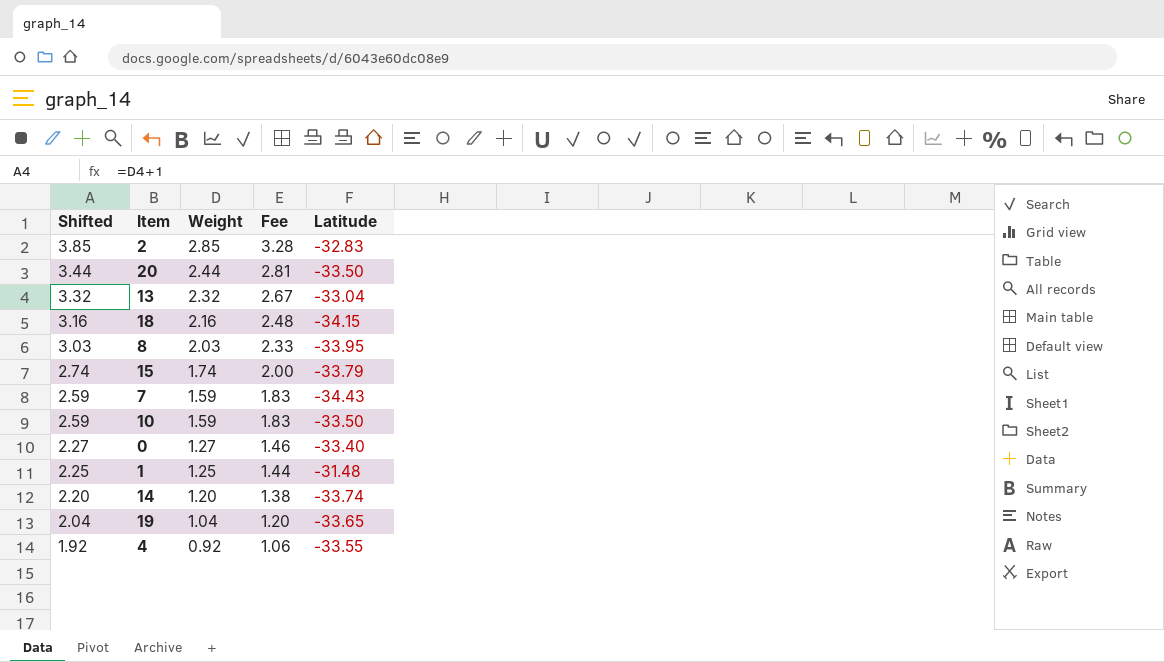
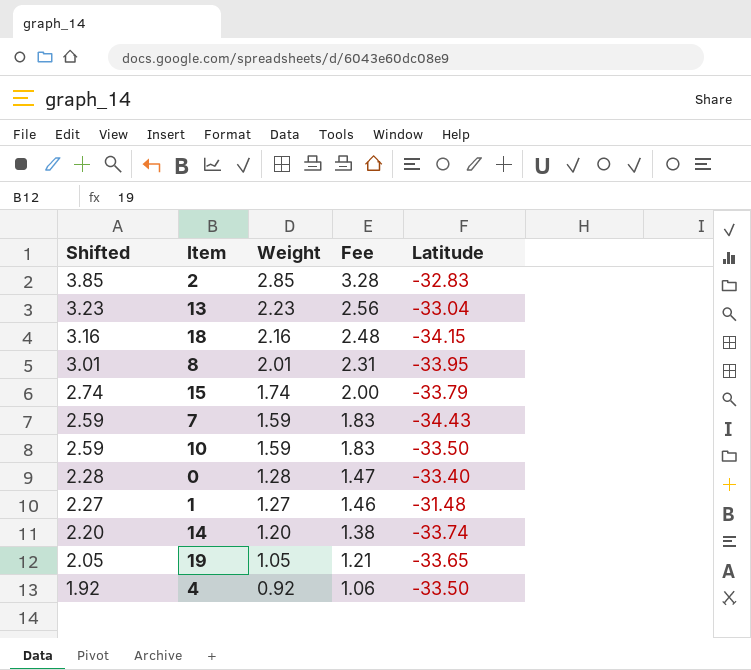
row 20: 3.44 | 2.44 | 2.81 | -33.50 -> none
13 | Shifted: 3.32 -> 3.23
13 | Weight: 2.32 -> 2.23
13 | Fee: 2.67 -> 2.56
8 | Shifted: 3.03 -> 3.01
8 | Weight: 2.03 -> 2.01
8 | Fee: 2.33 -> 2.31
0 | Shifted: 2.27 -> 2.28
0 | Weight: 1.27 -> 1.28
0 | Fee: 1.46 -> 1.47
1 | Shifted: 2.25 -> 2.27
1 | Weight: 1.25 -> 1.27
1 | Fee: 1.44 -> 1.46
19 | Shifted: 2.04 -> 2.05
19 | Weight: 1.04 -> 1.05
19 | Fee: 1.20 -> 1.21
4 | Latitude: -33.55 -> -33.50

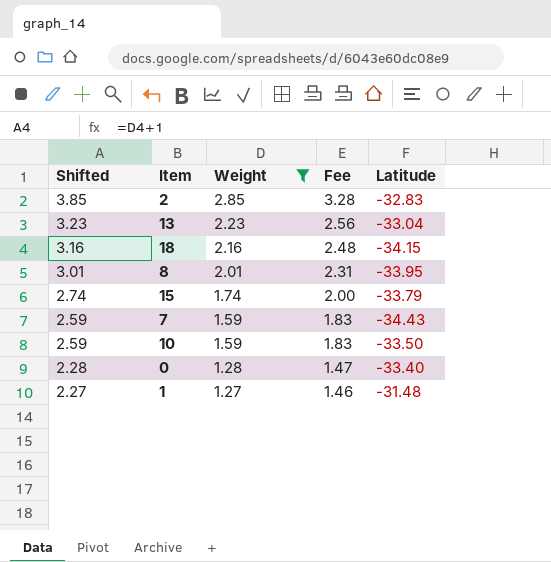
filter: none -> Weight >= 1.27

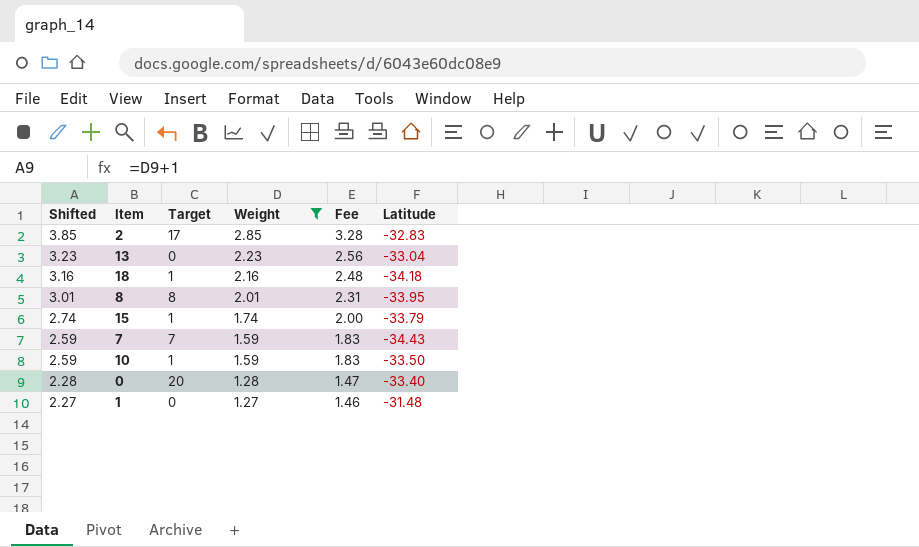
column Target | position: none -> 3
18 | Latitude: -34.15 -> -34.18

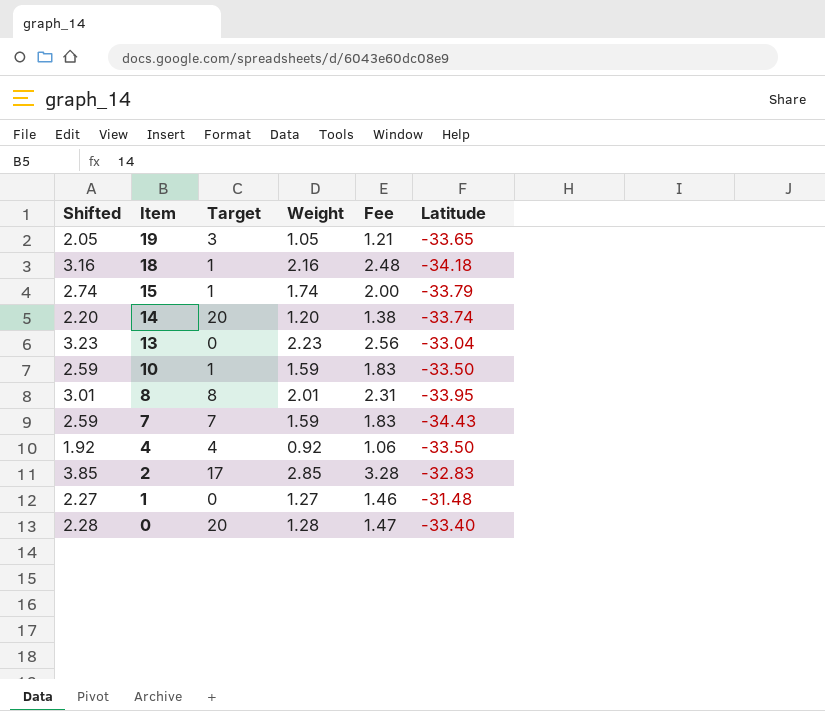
filter: Weight >= 1.27 -> none
row order: Shifted descending -> Item descending

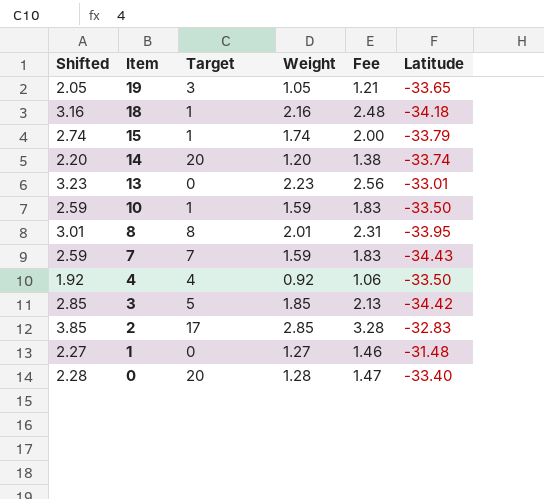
13 | Latitude: -33.04 -> -33.01
row 3: none -> 2.85 | 5 | 1.85 | 2.13 | -34.42

